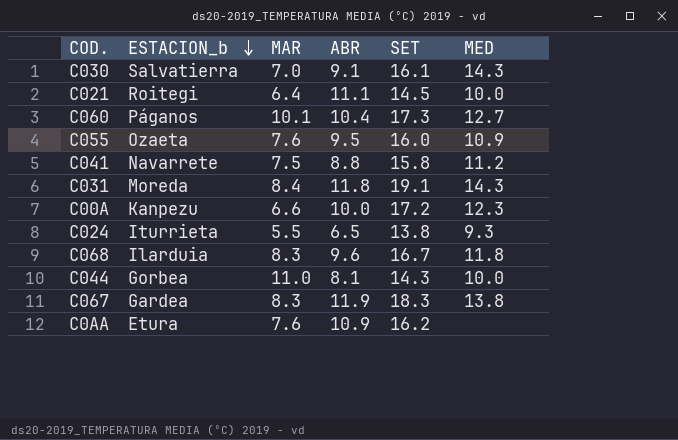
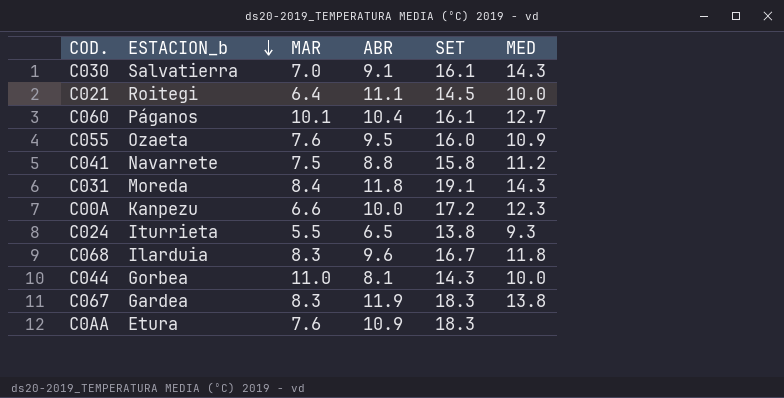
C060 | SET: 17.3 -> 16.1
C0AA | SET: 16.2 -> 18.3

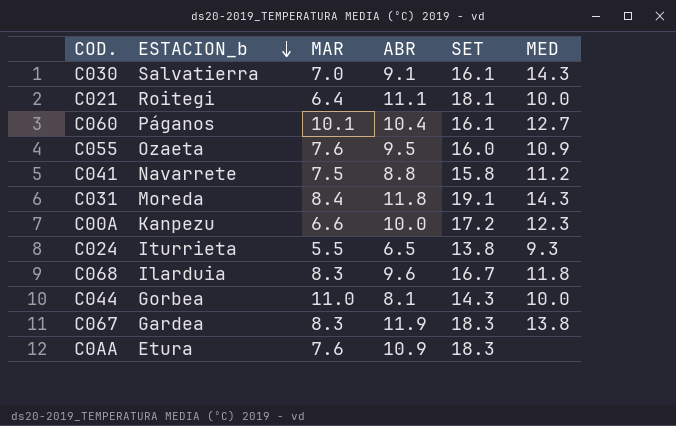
C021 | SET: 14.5 -> 18.1

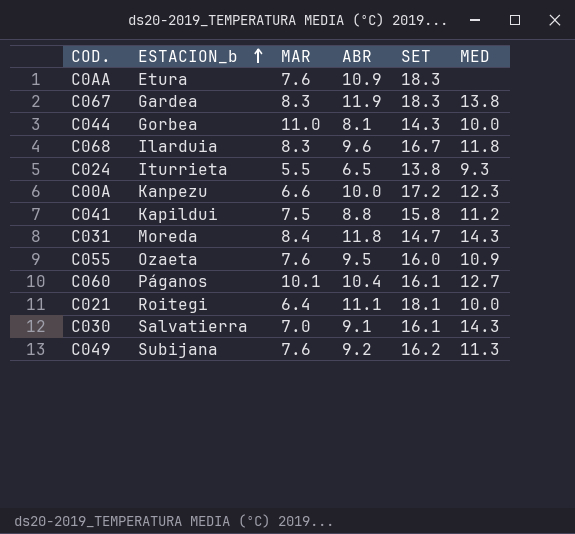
row order: ESTACION_b descending -> ESTACION_b ascending
C041 | ESTACION_b: Navarrete -> Kapildui
C031 | SET: 19.1 -> 14.7
row C049: none -> Subijana | 7.6 | 9.2 | 16.2 | 11.3

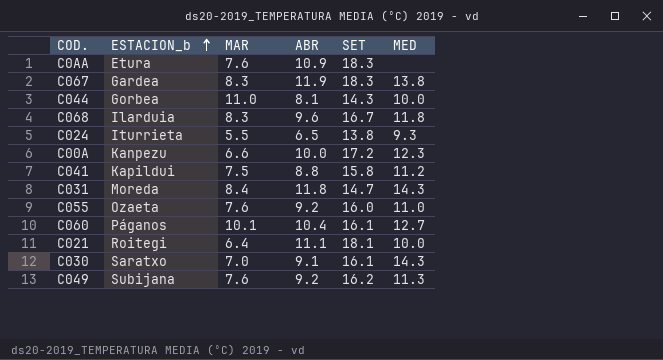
C055 | ABR: 9.5 -> 9.2
C055 | MED: 10.9 -> 11.0
C030 | ESTACION_b: Salvatierra -> Saratxo

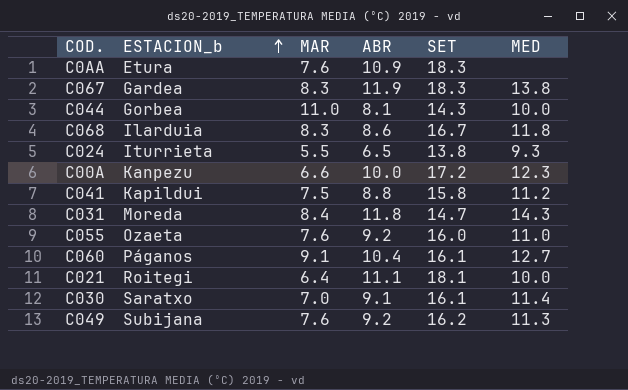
C068 | ABR: 9.6 -> 8.6
C060 | MAR: 10.1 -> 9.1
C030 | MED: 14.3 -> 11.4

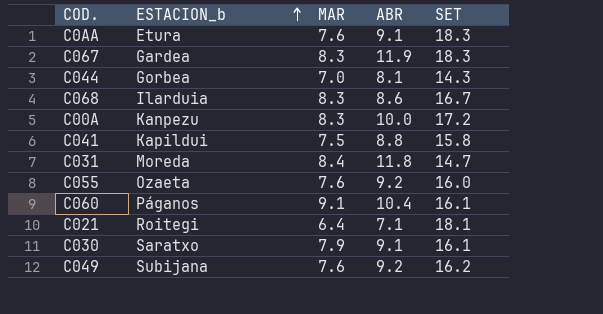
column MED | position: 6 -> none
row C024: Iturrieta | 5.5 | 6.5 | 13.8 | 9.3 -> none
C0AA | ABR: 10.9 -> 9.1
C044 | MAR: 11.0 -> 7.0
C00A | MAR: 6.6 -> 8.3
C021 | ABR: 11.1 -> 7.1
C030 | MAR: 7.0 -> 7.9

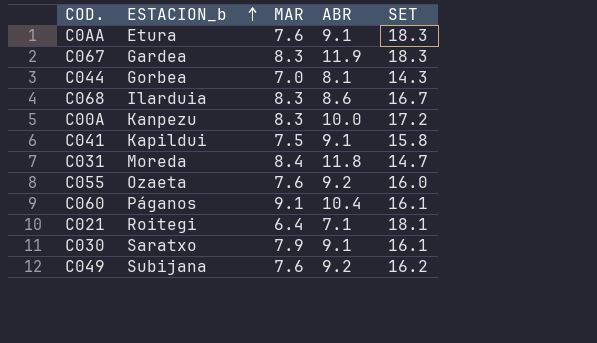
C041 | ABR: 8.8 -> 9.1

